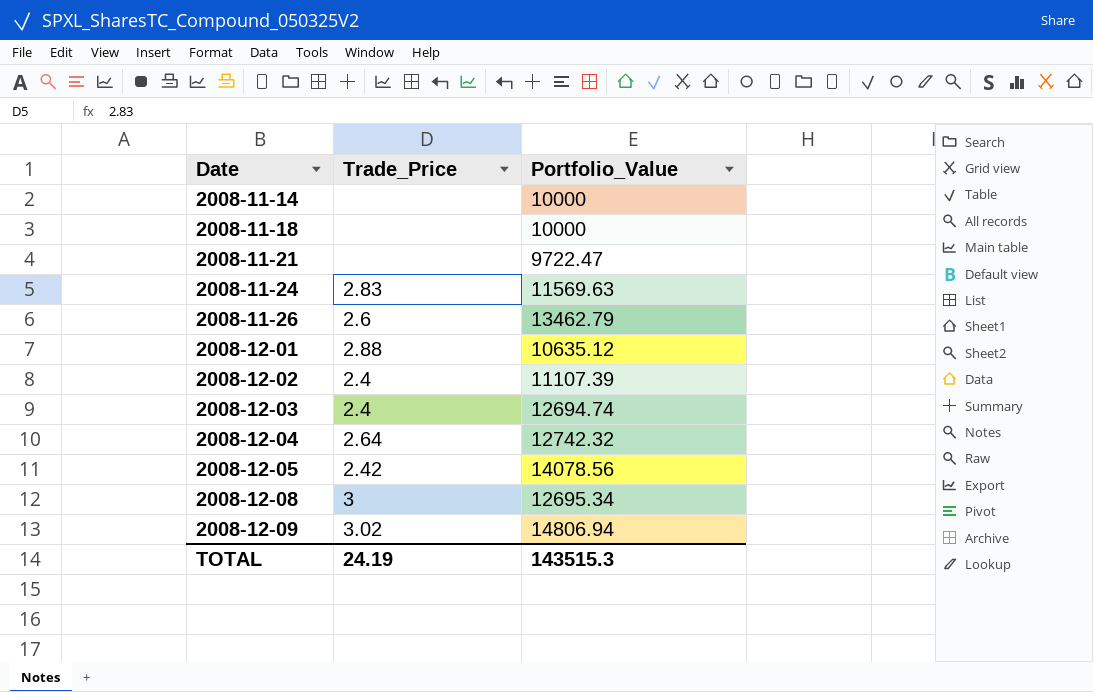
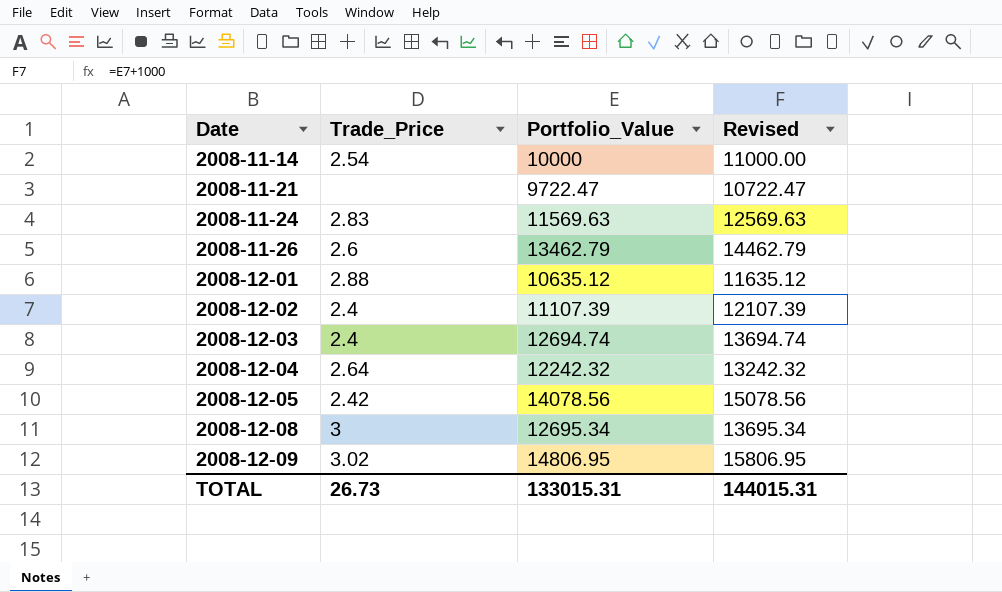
column Revised | formula: none -> [Portfolio_Value] + 1000
row 2008-11-18: none | 10000 -> none
2008-11-14 | Trade_Price: none -> 2.54
2008-12-04 | Portfolio_Value: 12742.32 -> 12242.32
2008-12-09 | Portfolio_Value: 14806.94 -> 14806.95
TOTAL | Trade_Price: 24.19 -> 26.73
TOTAL | Portfolio_Value: 143515.3 -> 133015.31

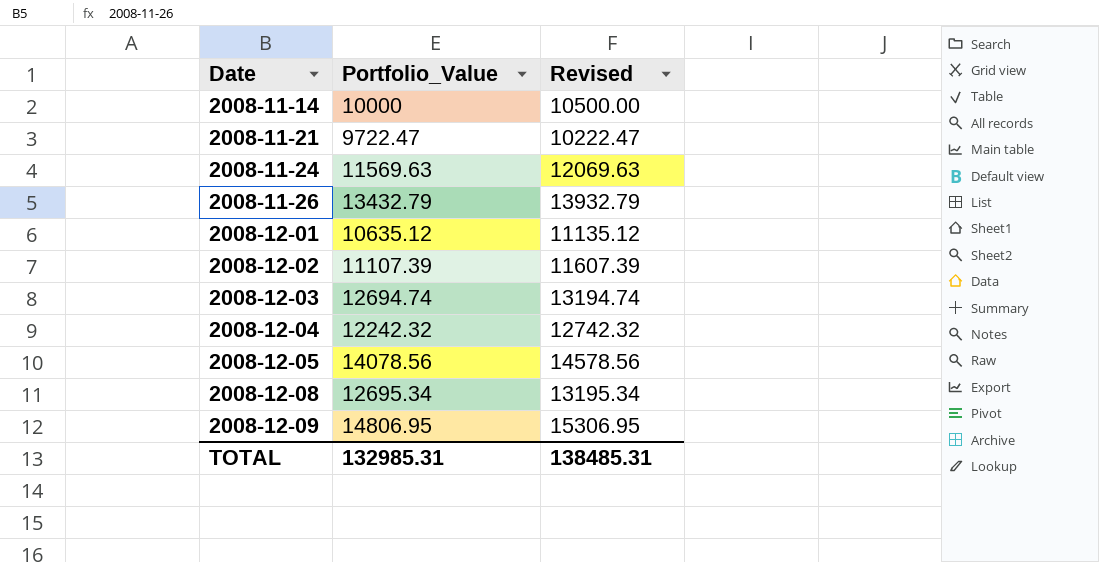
column Trade_Price | position: 2 -> none
column Revised | formula: [Portfolio_Value] + 1000 -> [Portfolio_Value] + 500
2008-11-26 | Portfolio_Value: 13462.79 -> 13432.79
TOTAL | Portfolio_Value: 133015.31 -> 132985.31
TOTAL | Revised: 144015.31 -> 138485.31

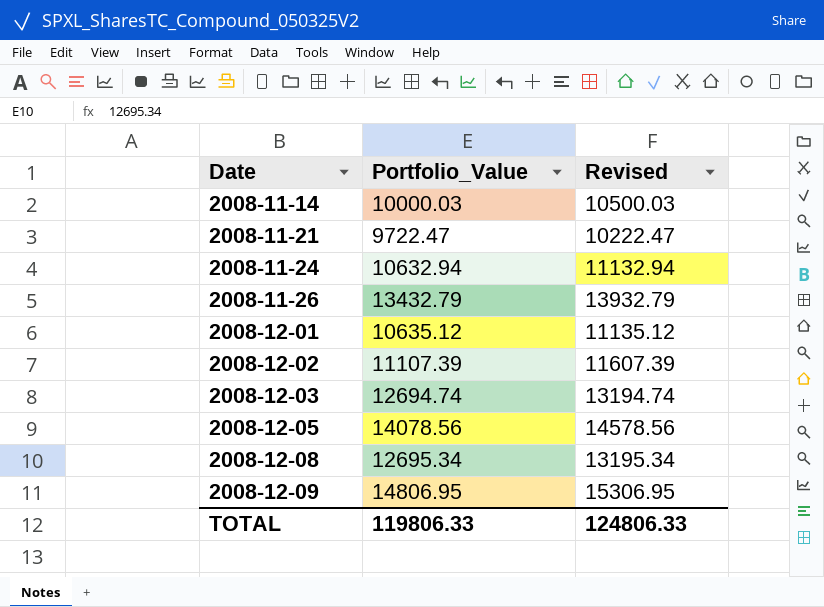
row 2008-12-04: 12242.32 | 12742.32 -> none
2008-11-14 | Portfolio_Value: 10000 -> 10000.03
2008-11-14 | Revised: 10500.00 -> 10500.03
2008-11-24 | Portfolio_Value: 11569.63 -> 10632.94
2008-11-24 | Revised: 12069.63 -> 11132.94
TOTAL | Portfolio_Value: 132985.31 -> 119806.33
TOTAL | Revised: 138485.31 -> 124806.33

